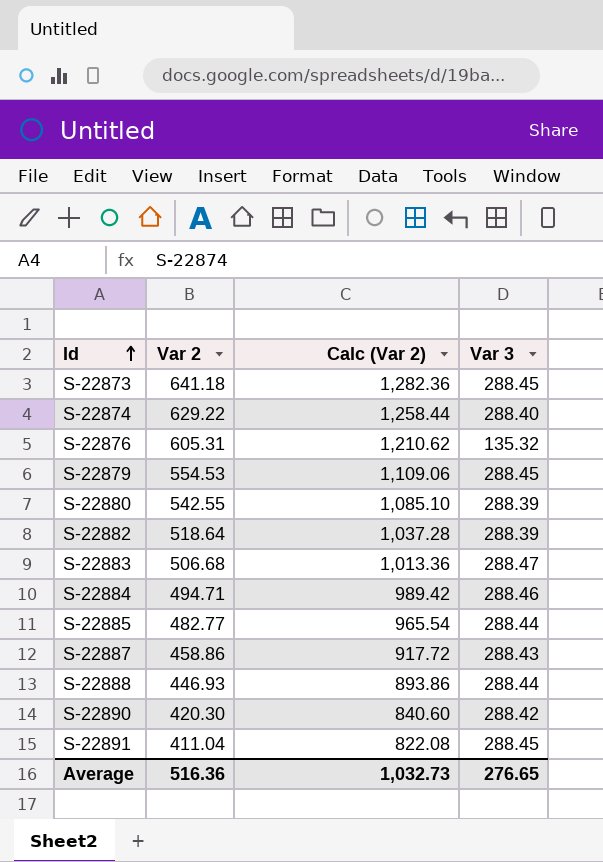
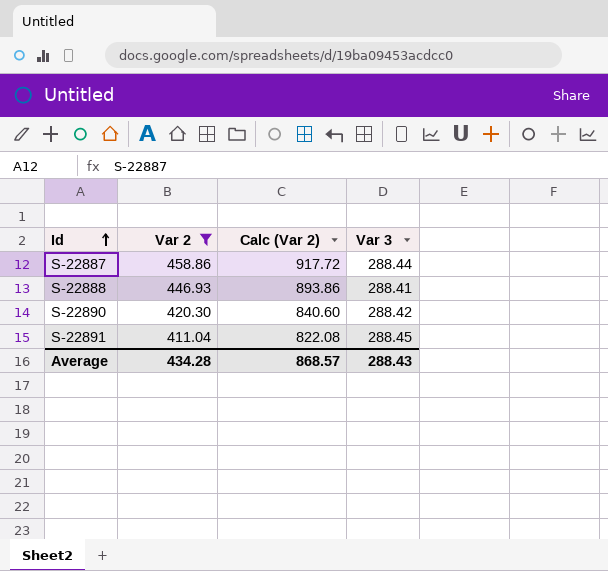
filter: none -> Var 2 <= 458.86
S-22887 | Var 3: 288.43 -> 288.44
S-22888 | Var 3: 288.44 -> 288.41
Average | Var 2: 516.36 -> 434.28
Average | Calc (Var 2): 1,032.73 -> 868.57
Average | Var 3: 276.65 -> 288.43

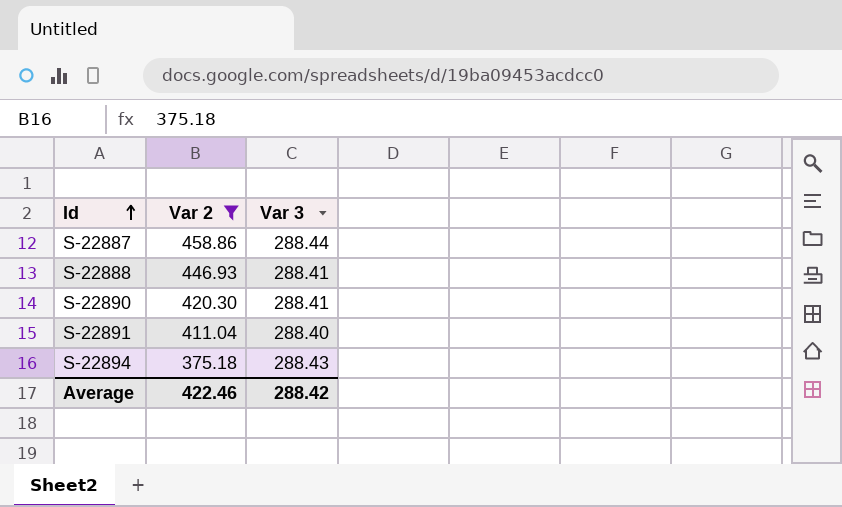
column Calc (Var 2) | formula: [Var 2] * 2 -> none
S-22890 | Var 3: 288.42 -> 288.41
S-22891 | Var 3: 288.45 -> 288.40
row S-22894: none -> 375.18 | 288.43
Average | Var 2: 434.28 -> 422.46
Average | Var 3: 288.43 -> 288.42

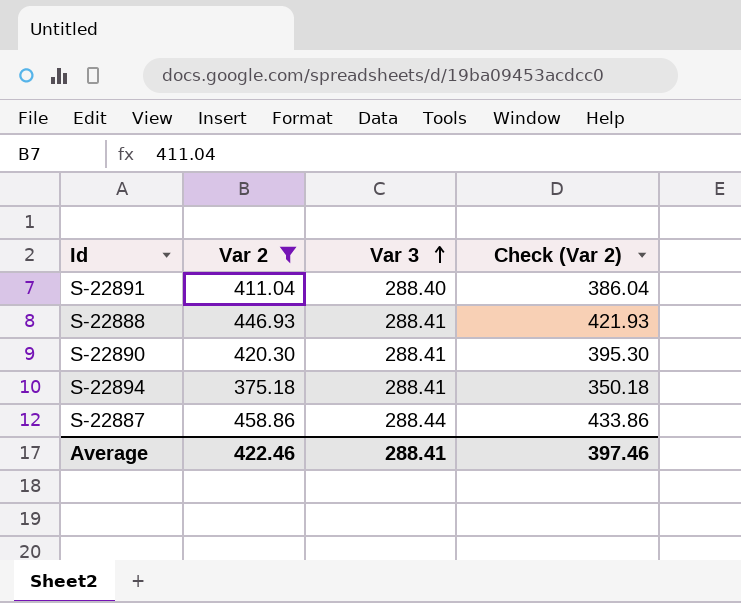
row order: Id ascending -> Var 3 ascending
column Check (Var 2) | formula: none -> [Var 2] - 25
S-22894 | Var 3: 288.43 -> 288.41
Average | Var 3: 288.42 -> 288.41

